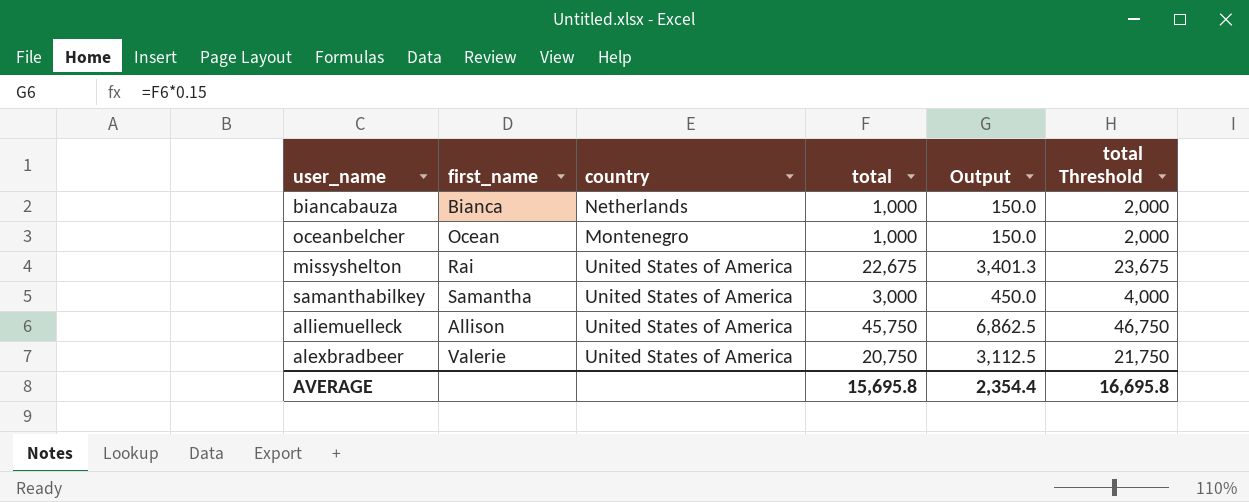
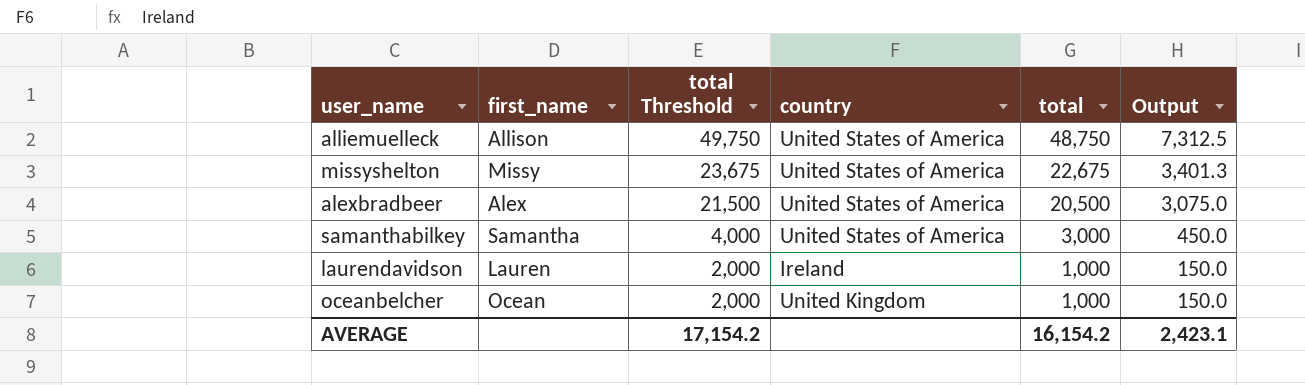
row order: none -> total Threshold descending
column total Threshold | position: 6 -> 3
row biancabauza: Bianca | Netherlands | 1,000 | 150.0 | 2,000 -> none
alliemuelleck | total Threshold: 46,750 -> 49,750
alliemuelleck | total: 45,750 -> 48,750
alliemuelleck | Output: 6,862.5 -> 7,312.5
missyshelton | first_name: Rai -> Missy
alexbradbeer | first_name: Valerie -> Alex
alexbradbeer | total Threshold: 21,750 -> 21,500
alexbradbeer | total: 20,750 -> 20,500
alexbradbeer | Output: 3,112.5 -> 3,075.0
row laurendavidson: none -> Lauren | 2,000 | Ireland | 1,000 | 150.0
oceanbelcher | country: Montenegro -> United Kingdom
AVERAGE | total Threshold: 16,695.8 -> 17,154.2
AVERAGE | total: 15,695.8 -> 16,154.2
AVERAGE | Output: 2,354.4 -> 2,423.1

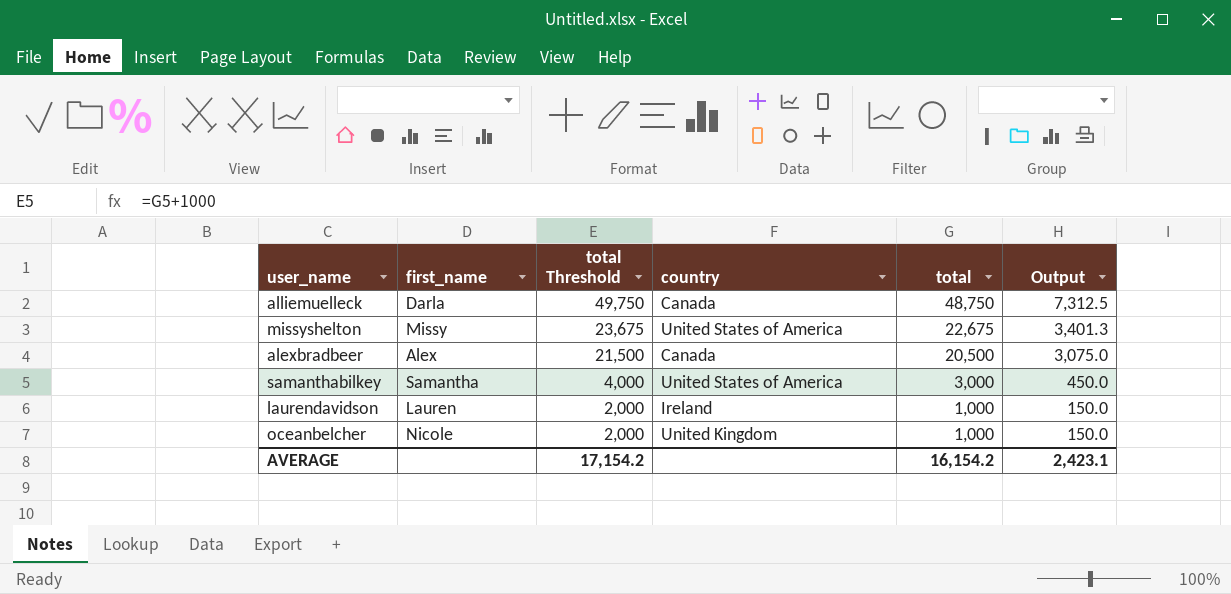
alliemuelleck | first_name: Allison -> Darla
alliemuelleck | country: United States of America -> Canada
alexbradbeer | country: United States of America -> Canada
oceanbelcher | first_name: Ocean -> Nicole

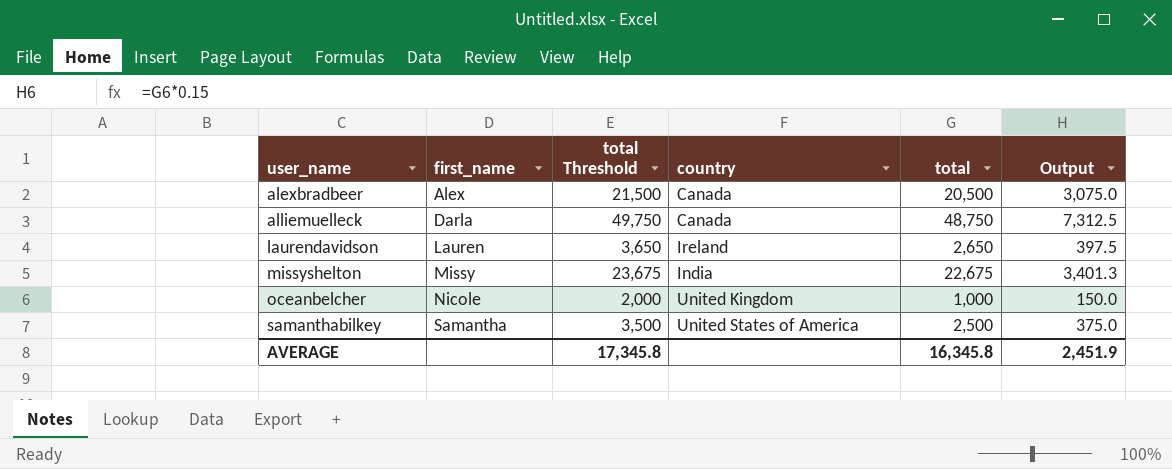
row order: total Threshold descending -> user_name ascending
laurendavidson | total Threshold: 2,000 -> 3,650
laurendavidson | total: 1,000 -> 2,650
laurendavidson | Output: 150.0 -> 397.5
missyshelton | country: United States of America -> India
samanthabilkey | total Threshold: 4,000 -> 3,500
samanthabilkey | total: 3,000 -> 2,500
samanthabilkey | Output: 450.0 -> 375.0
AVERAGE | total Threshold: 17,154.2 -> 17,345.8
AVERAGE | total: 16,154.2 -> 16,345.8
AVERAGE | Output: 2,423.1 -> 2,451.9

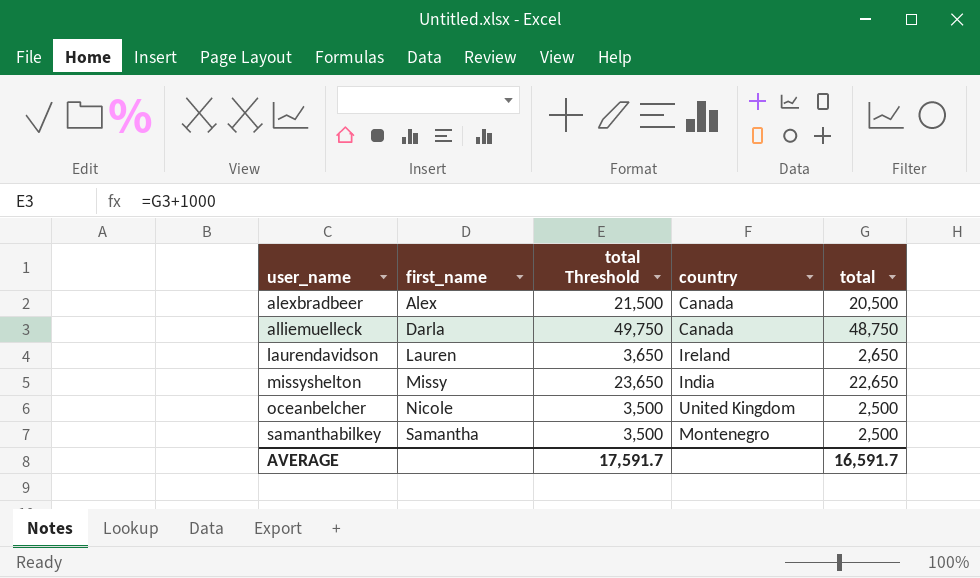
column Output | formula: [total] * 0.15 -> none
missyshelton | total Threshold: 23,675 -> 23,650
missyshelton | total: 22,675 -> 22,650
oceanbelcher | total Threshold: 2,000 -> 3,500
oceanbelcher | total: 1,000 -> 2,500
samanthabilkey | country: United States of America -> Montenegro
AVERAGE | total Threshold: 17,345.8 -> 17,591.7
AVERAGE | total: 16,345.8 -> 16,591.7

